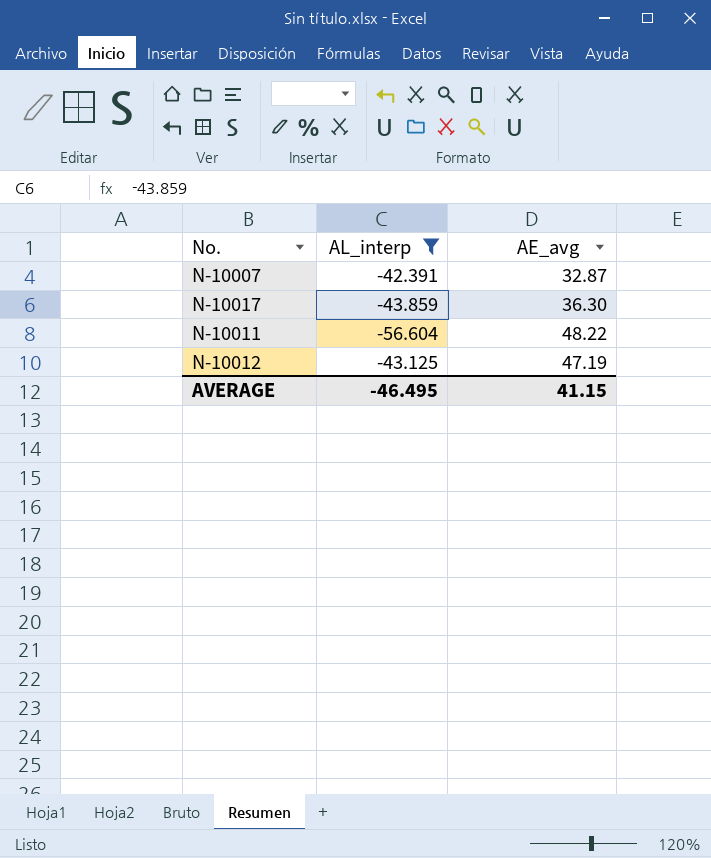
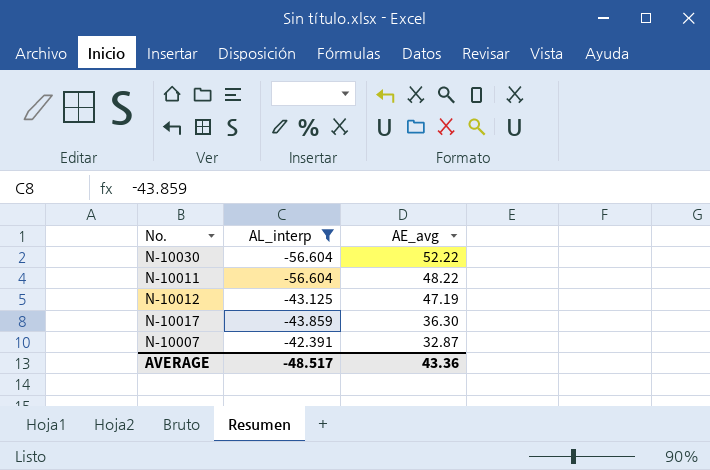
row order: none -> AE_avg descending
row N-10030: none -> -56.604 | 52.22
AVERAGE | AL_interp: -46.495 -> -48.517
AVERAGE | AE_avg: 41.15 -> 43.36

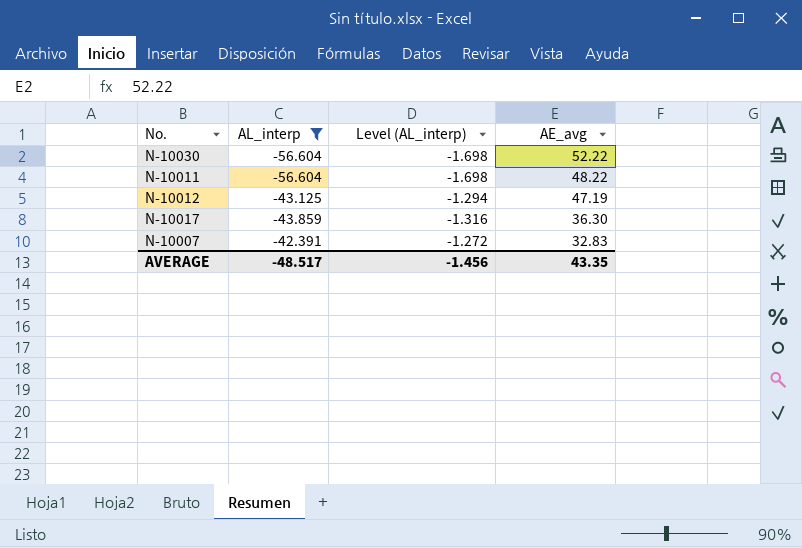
column Level (AL_interp) | formula: none -> [AL_interp] * 0.03
N-10007 | AE_avg: 32.87 -> 32.83
AVERAGE | AE_avg: 43.36 -> 43.35

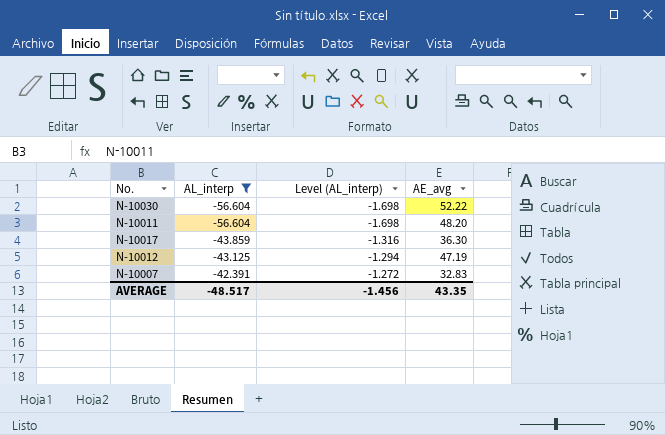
row order: AE_avg descending -> AL_interp ascending
N-10011 | AE_avg: 48.22 -> 48.20

